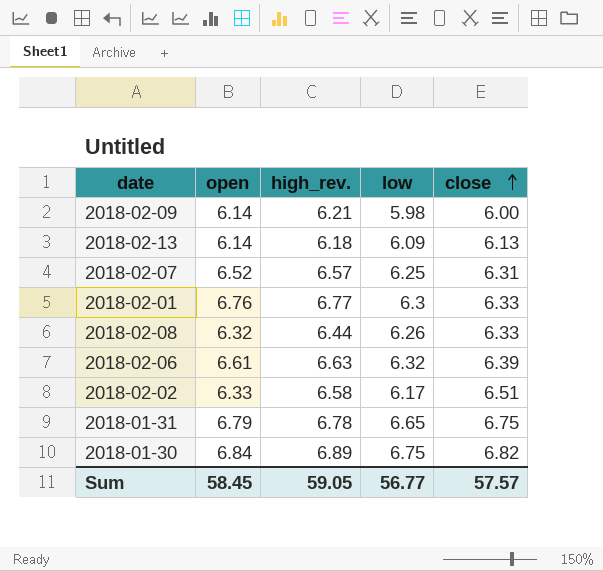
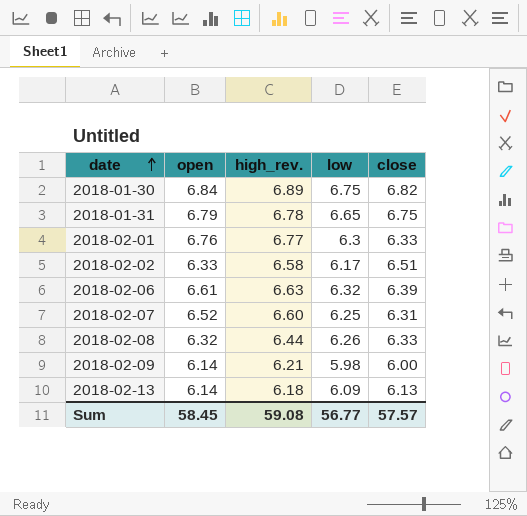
row order: close ascending -> date ascending
2018-02-07 | high_rev.: 6.57 -> 6.60
Sum | high_rev.: 59.05 -> 59.08

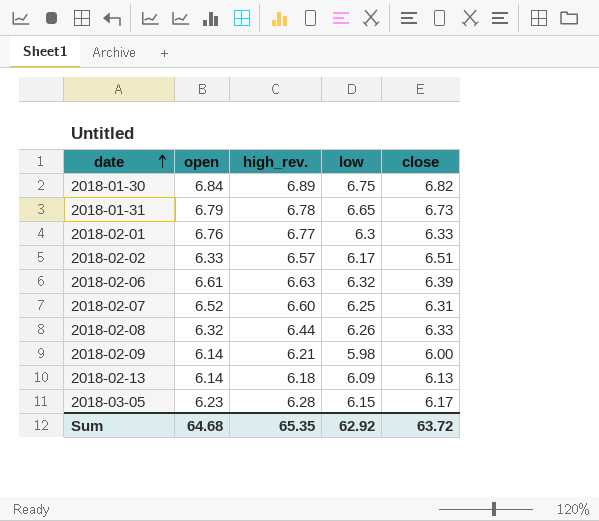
2018-01-31 | close: 6.75 -> 6.73
2018-02-02 | high_rev.: 6.58 -> 6.57
row 2018-03-05: none -> 6.23 | 6.28 | 6.15 | 6.17
Sum | open: 58.45 -> 64.68
Sum | high_rev.: 59.08 -> 65.35
Sum | low: 56.77 -> 62.92
Sum | close: 57.57 -> 63.72

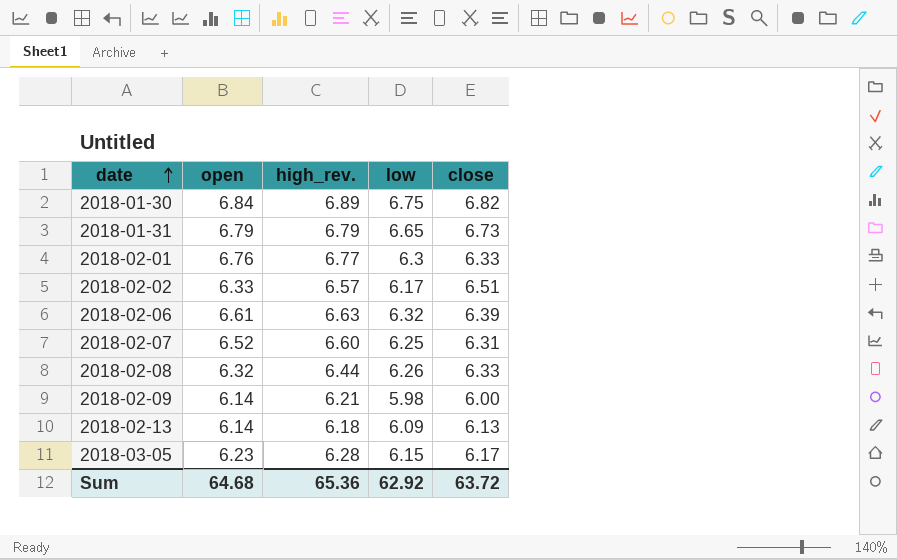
2018-01-31 | high_rev.: 6.78 -> 6.79
Sum | high_rev.: 65.35 -> 65.36

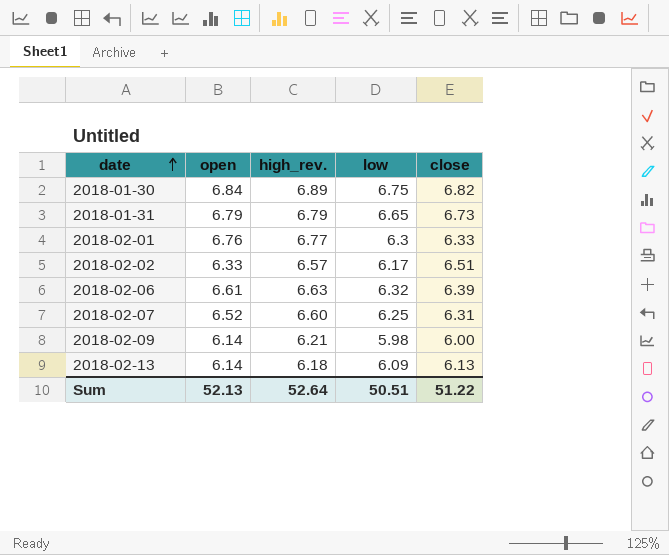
row 2018-02-08: 6.32 | 6.44 | 6.26 | 6.33 -> none
row 2018-03-05: 6.23 | 6.28 | 6.15 | 6.17 -> none
Sum | open: 64.68 -> 52.13
Sum | high_rev.: 65.36 -> 52.64
Sum | low: 62.92 -> 50.51
Sum | close: 63.72 -> 51.22

